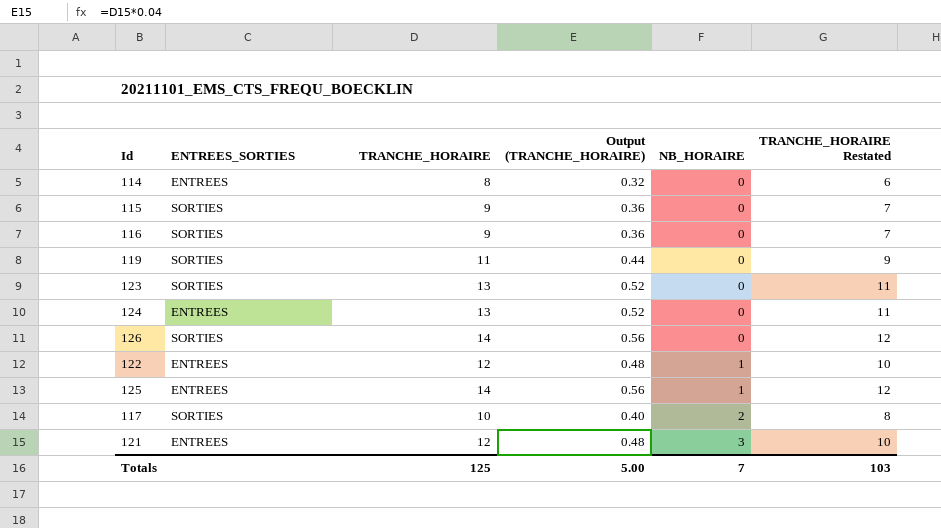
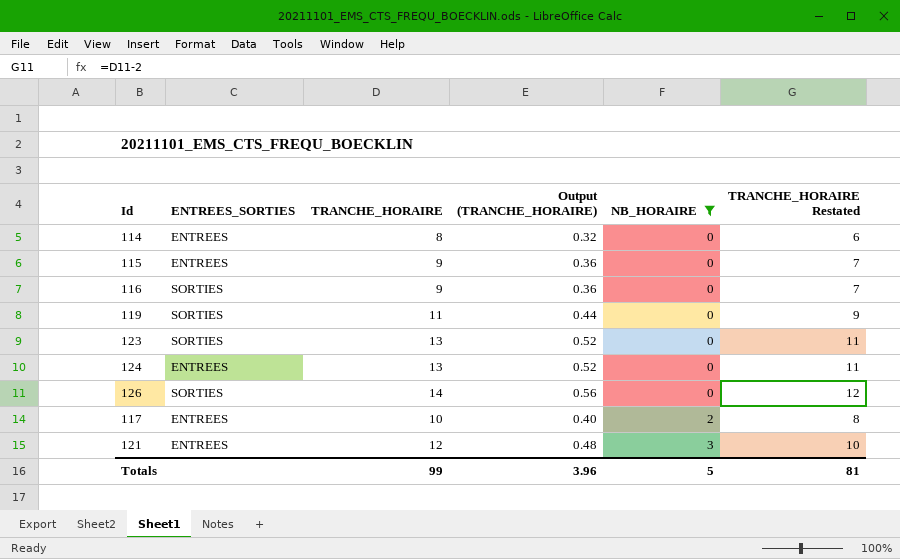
filter: none -> NB_HORAIRE != 1
115 | ENTREES_SORTIES: SORTIES -> ENTREES
117 | ENTREES_SORTIES: SORTIES -> ENTREES
Totals | TRANCHE_HORAIRE: 125 -> 99
Totals | Output (TRANCHE_HORAIRE): 5.00 -> 3.96
Totals | NB_HORAIRE: 7 -> 5
Totals | TRANCHE_HORAIRE Restated: 103 -> 81

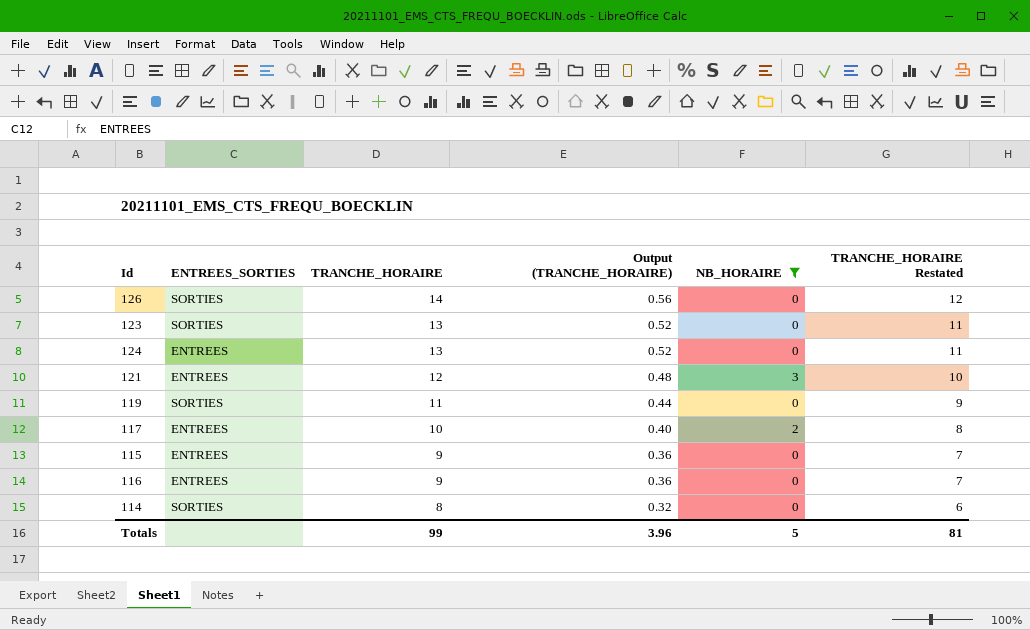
row order: NB_HORAIRE ascending -> TRANCHE_HORAIRE descending
116 | ENTREES_SORTIES: SORTIES -> ENTREES
114 | ENTREES_SORTIES: ENTREES -> SORTIES

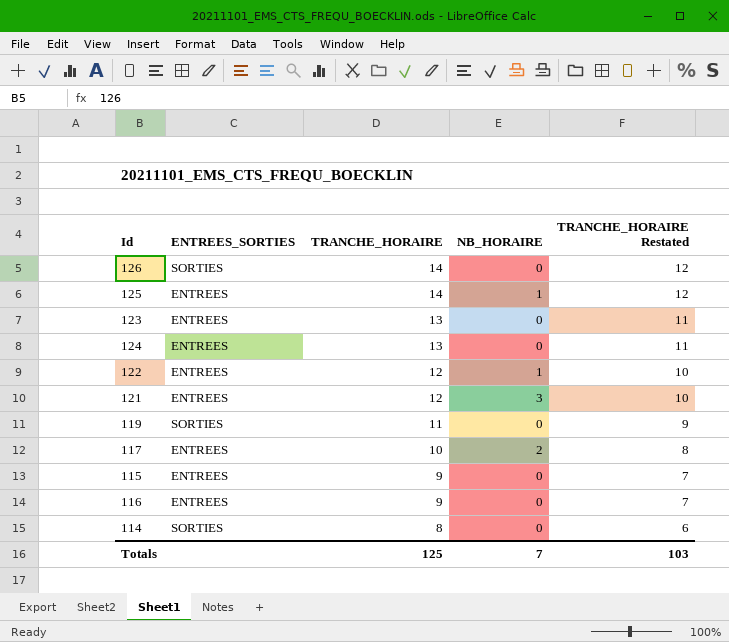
filter: NB_HORAIRE != 1 -> none
column Output (TRANCHE_HORAIRE) | formula: [TRANCHE_HORAIRE] * 0.04 -> none
123 | ENTREES_SORTIES: SORTIES -> ENTREES
Totals | TRANCHE_HORAIRE: 99 -> 125
Totals | NB_HORAIRE: 5 -> 7
Totals | TRANCHE_HORAIRE Restated: 81 -> 103

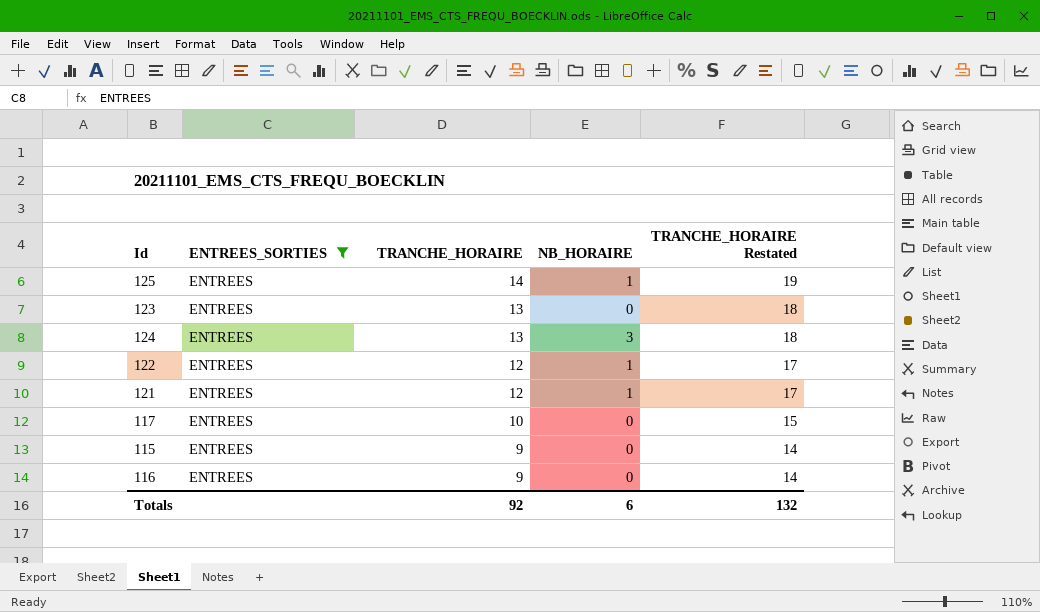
filter: none -> ENTREES_SORTIES = ENTREES
column TRANCHE_HORAIRE Restated | formula: [TRANCHE_HORAIRE] - 2 -> [TRANCHE_HORAIRE] + 5
124 | NB_HORAIRE: 0 -> 3
121 | NB_HORAIRE: 3 -> 1
117 | NB_HORAIRE: 2 -> 0
Totals | TRANCHE_HORAIRE: 125 -> 92
Totals | NB_HORAIRE: 7 -> 6
Totals | TRANCHE_HORAIRE Restated: 103 -> 132

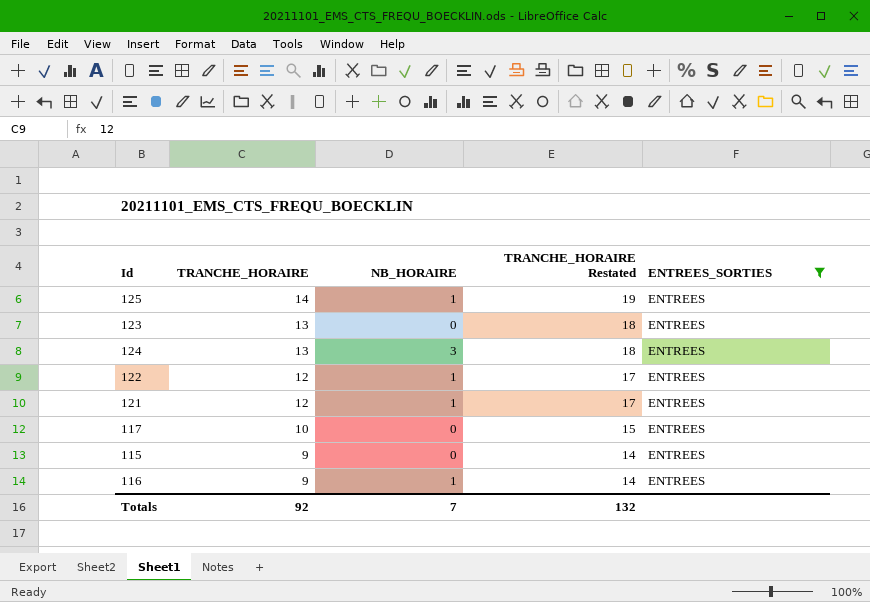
column ENTREES_SORTIES | position: 2 -> 5
116 | NB_HORAIRE: 0 -> 1
Totals | NB_HORAIRE: 6 -> 7

